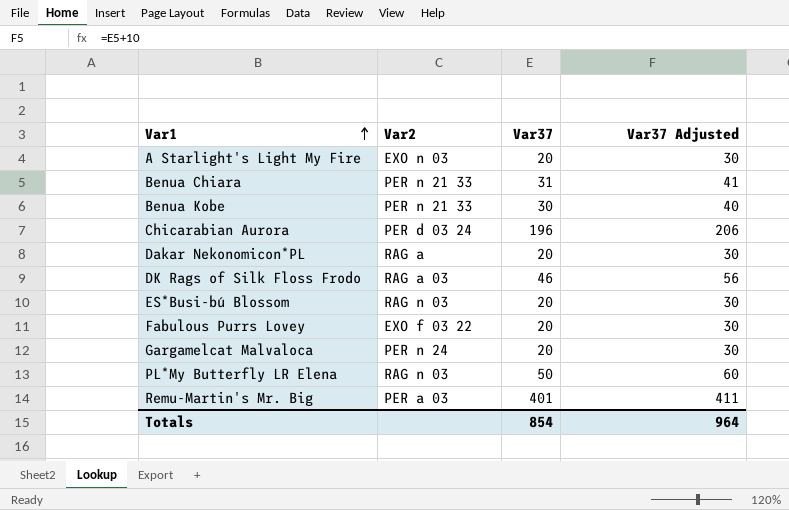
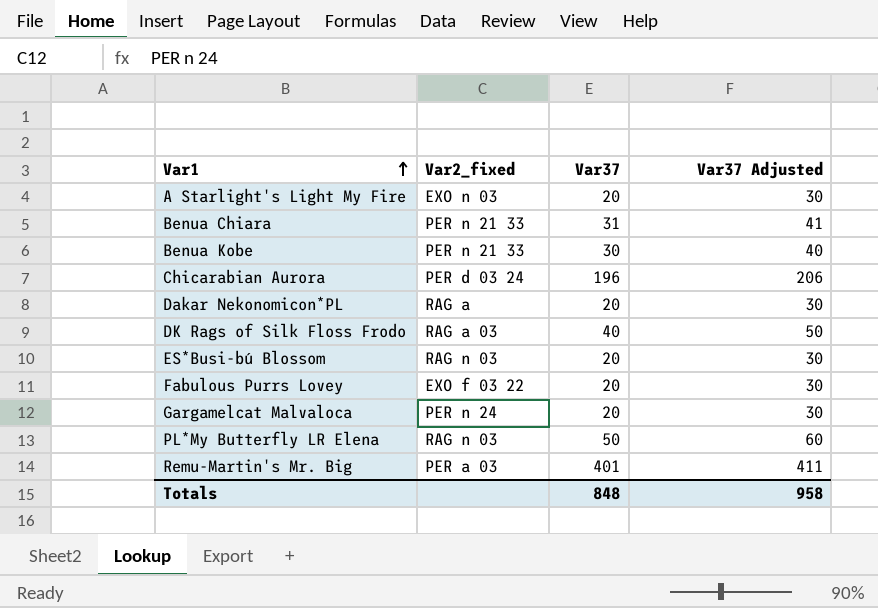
column name: Var2 -> Var2_fixed
DK Rags of Silk Floss Frodo | Var37: 46 -> 40
DK Rags of Silk Floss Frodo | Var37 Adjusted: 56 -> 50
Totals | Var37: 854 -> 848
Totals | Var37 Adjusted: 964 -> 958

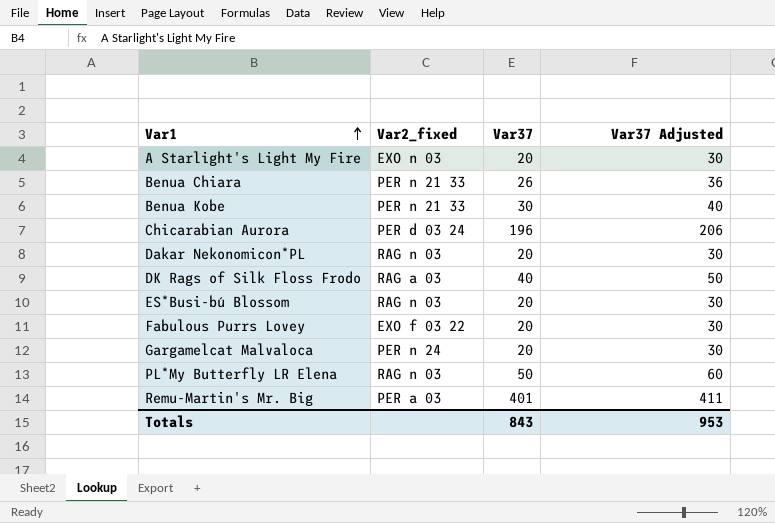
Benua Chiara | Var37: 31 -> 26
Benua Chiara | Var37 Adjusted: 41 -> 36
Dakar Nekonomicon*PL | Var2_fixed: RAG a -> RAG n 03
Totals | Var37: 848 -> 843
Totals | Var37 Adjusted: 958 -> 953

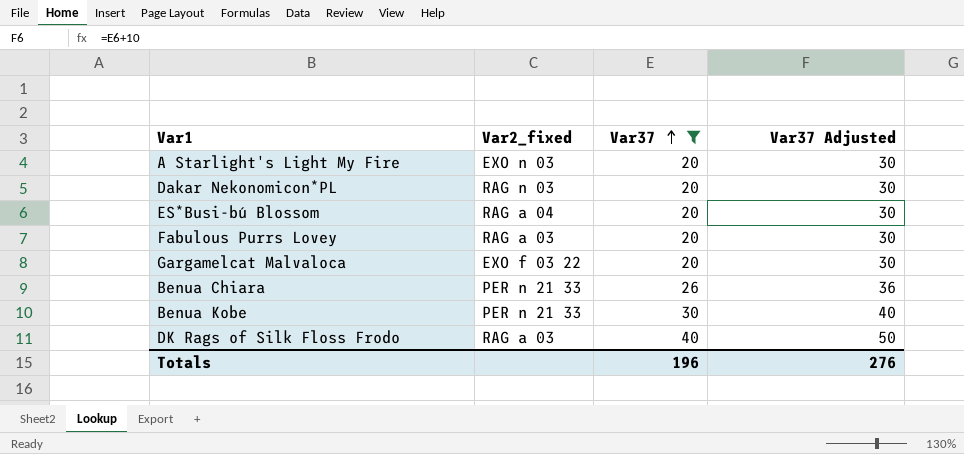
filter: none -> Var37 <= 40
row order: Var1 ascending -> Var37 ascending
ES*Busi-bú Blossom | Var2_fixed: RAG n 03 -> RAG a 04
Fabulous Purrs Lovey | Var2_fixed: EXO f 03 22 -> RAG a 03
Gargamelcat Malvaloca | Var2_fixed: PER n 24 -> EXO f 03 22
Totals | Var37: 843 -> 196
Totals | Var37 Adjusted: 953 -> 276

